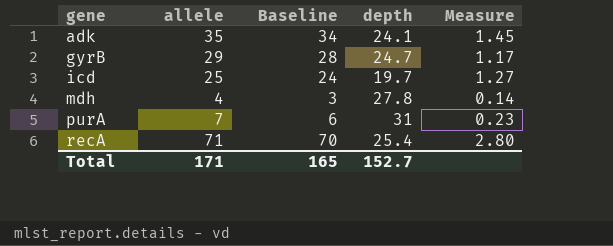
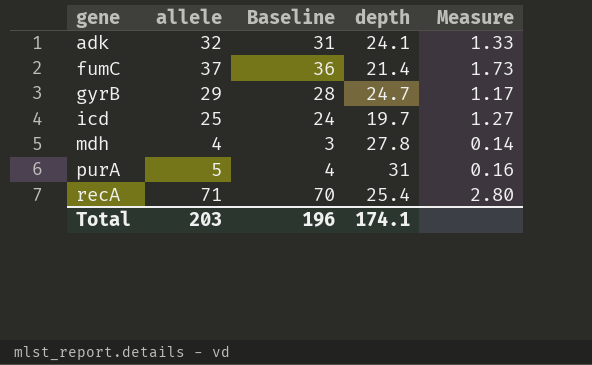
adk | allele: 35 -> 32
adk | Baseline: 34 -> 31
adk | Measure: 1.45 -> 1.33
row fumC: none -> 37 | 36 | 21.4 | 1.73
purA | allele: 7 -> 5
purA | Baseline: 6 -> 4
purA | Measure: 0.23 -> 0.16
Total | allele: 171 -> 203
Total | Baseline: 165 -> 196
Total | depth: 152.7 -> 174.1

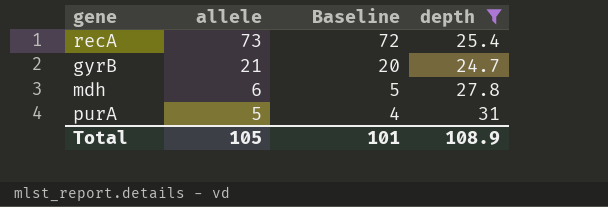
filter: none -> depth >= 24.7
row order: gene ascending -> allele descending
column Measure | formula: [allele] / [depth] -> none
recA | allele: 71 -> 73
recA | Baseline: 70 -> 72
gyrB | allele: 29 -> 21
gyrB | Baseline: 28 -> 20
mdh | allele: 4 -> 6
mdh | Baseline: 3 -> 5
Total | allele: 203 -> 105
Total | Baseline: 196 -> 101
Total | depth: 174.1 -> 108.9

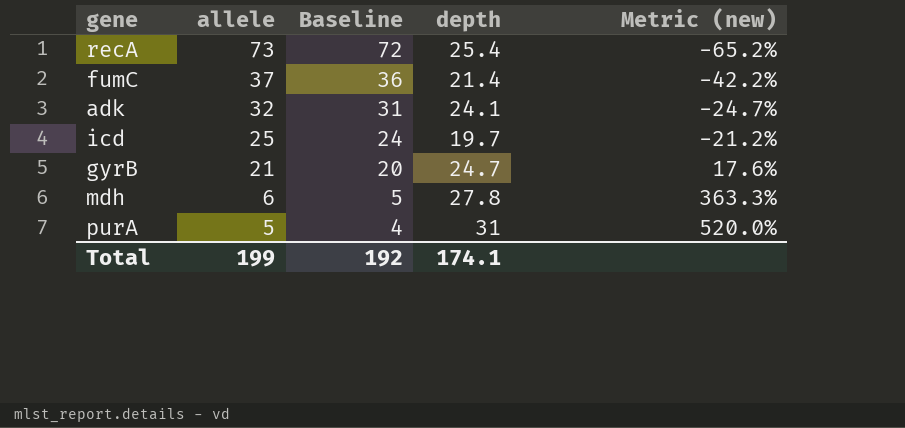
filter: depth >= 24.7 -> none
column Metric (new) | formula: none -> ([depth] - [allele]) / [allele]
Total | allele: 105 -> 199
Total | Baseline: 101 -> 192
Total | depth: 108.9 -> 174.1

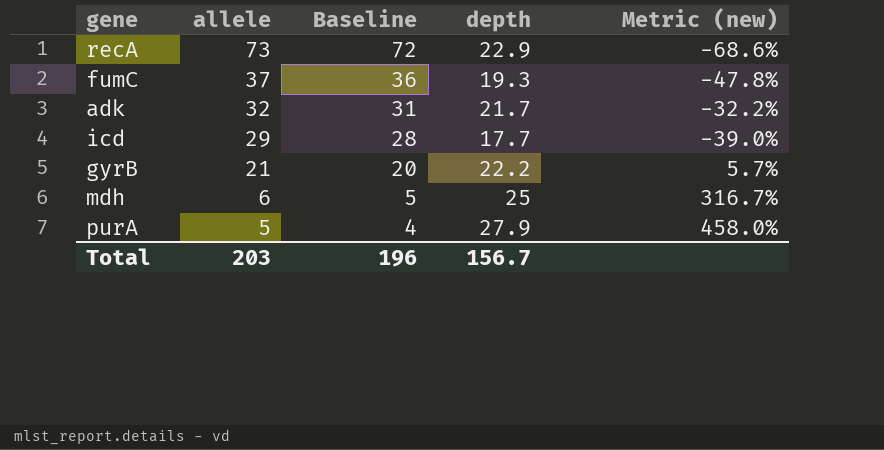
recA | depth: 25.4 -> 22.9
recA | Metric (new): -65.2% -> -68.6%
fumC | depth: 21.4 -> 19.3
fumC | Metric (new): -42.2% -> -47.8%
adk | depth: 24.1 -> 21.7
adk | Metric (new): -24.7% -> -32.2%
icd | allele: 25 -> 29
icd | Baseline: 24 -> 28
icd | depth: 19.7 -> 17.7
icd | Metric (new): -21.2% -> -39.0%
gyrB | depth: 24.7 -> 22.2
gyrB | Metric (new): 17.6% -> 5.7%
mdh | depth: 27.8 -> 25
mdh | Metric (new): 363.3% -> 316.7%
purA | depth: 31 -> 27.9
purA | Metric (new): 520.0% -> 458.0%
Total | allele: 199 -> 203
Total | Baseline: 192 -> 196
Total | depth: 174.1 -> 156.7

